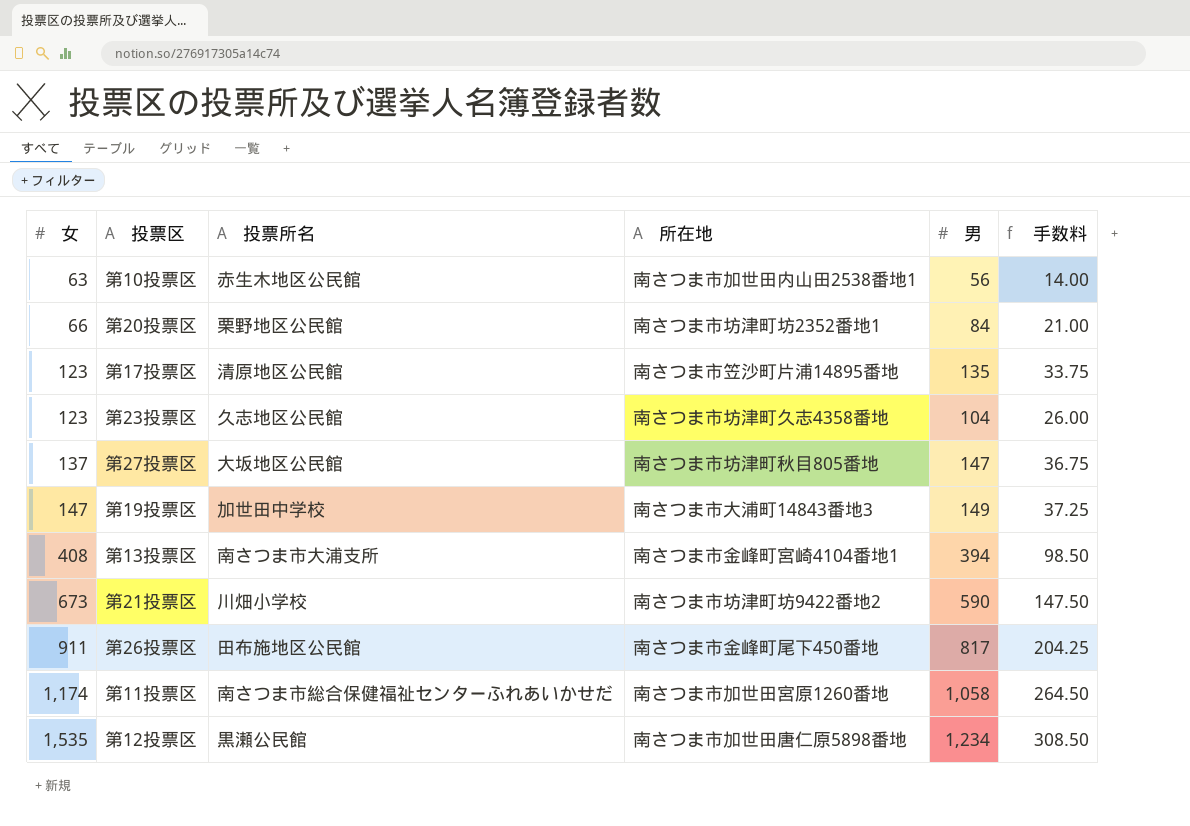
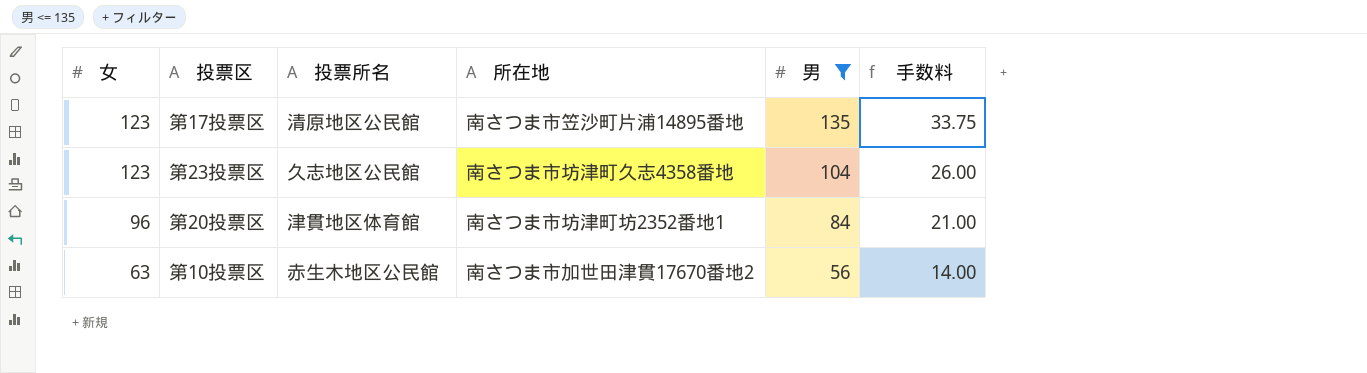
filter: none -> 男 <= 135
row order: 女 ascending -> 女 descending
第20投票区 | 女: 66 -> 96
第20投票区 | 投票所名: 栗野地区公民館 -> 津貫地区体育館
第10投票区 | 所在地: 南さつま市加世田内山田2538番地1 -> 南さつま市加世田津貫17670番地2

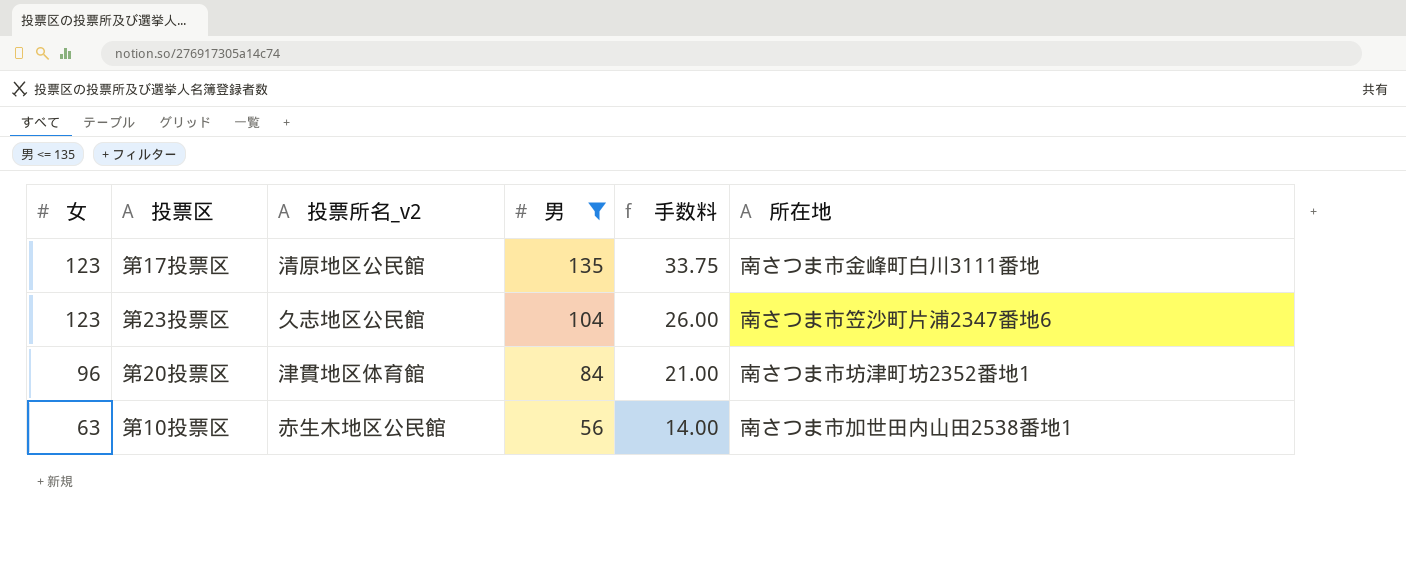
column name: 投票所名 -> 投票所名_v2
column 所在地 | position: 4 -> 6
第17投票区 | 所在地: 南さつま市笠沙町片浦14895番地 -> 南さつま市金峰町白川3111番地
第23投票区 | 所在地: 南さつま市坊津町久志4358番地 -> 南さつま市笠沙町片浦2347番地6
第10投票区 | 所在地: 南さつま市加世田津貫17670番地2 -> 南さつま市加世田内山田2538番地1

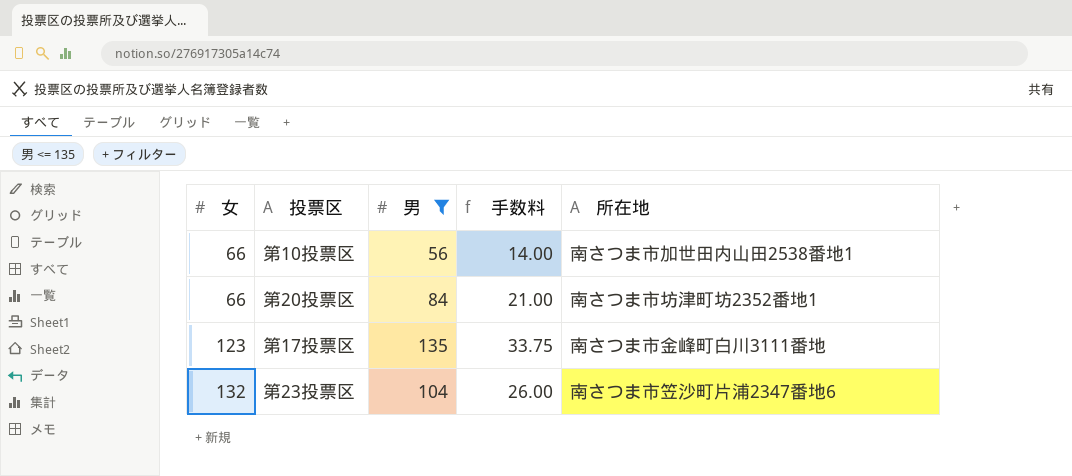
row order: 女 descending -> 女 ascending
column 投票所名_v2 | position: 3 -> none
第10投票区 | 女: 63 -> 66
第20投票区 | 女: 96 -> 66
第23投票区 | 女: 123 -> 132

